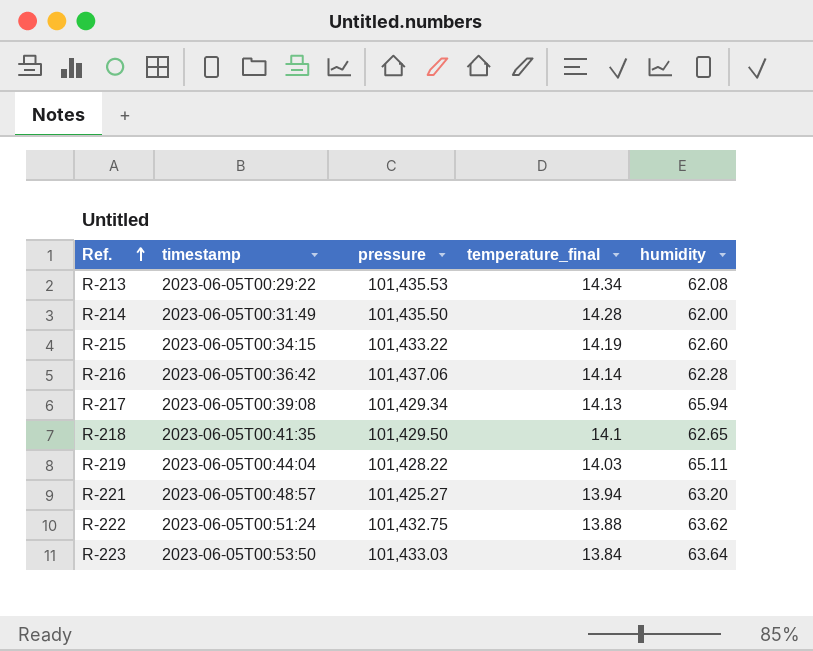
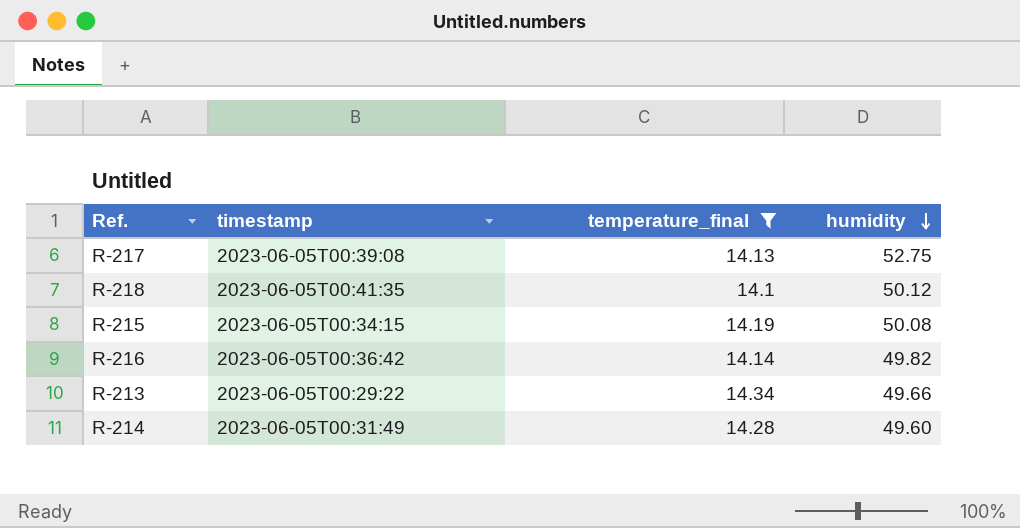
filter: none -> temperature_final >= 14.1
row order: Ref. ascending -> humidity descending
column pressure | position: 3 -> none
R-217 | humidity: 65.94 -> 52.75
R-218 | humidity: 62.65 -> 50.12
R-215 | humidity: 62.60 -> 50.08
R-216 | humidity: 62.28 -> 49.82
R-213 | humidity: 62.08 -> 49.66
R-214 | humidity: 62.00 -> 49.60

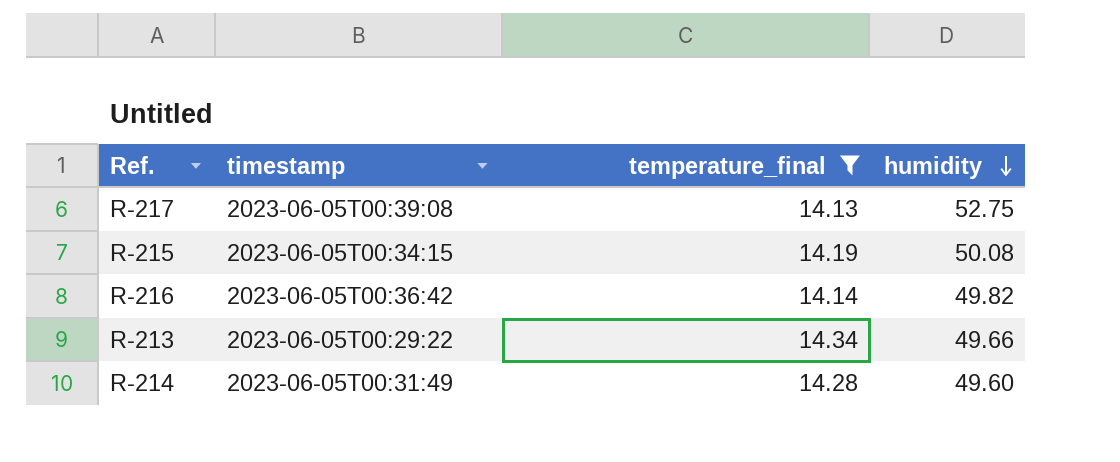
row R-218: 2023-06-05T00:41:35 | 14.1 | 50.12 -> none

